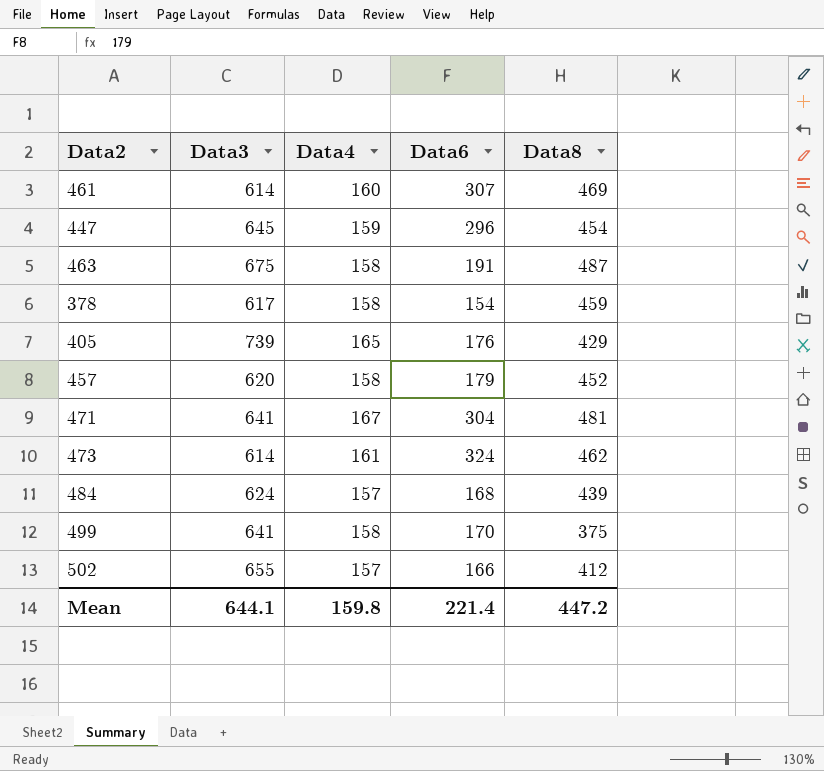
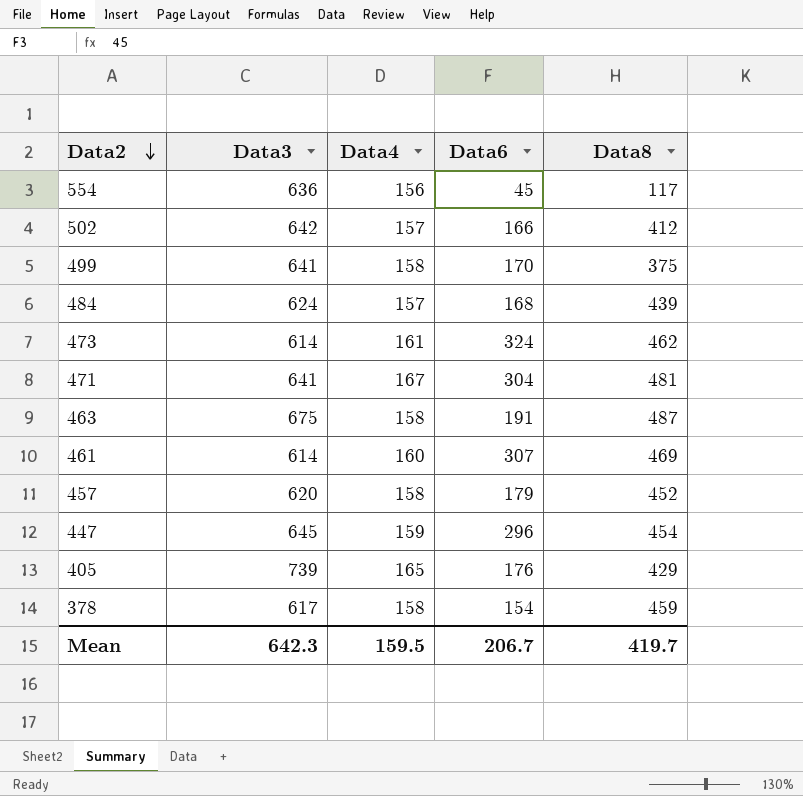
row order: none -> Data2 descending
row 554: none -> 636 | 156 | 45 | 117
502 | Data3: 655 -> 642
Mean | Data3: 644.1 -> 642.3
Mean | Data4: 159.8 -> 159.5
Mean | Data6: 221.4 -> 206.7
Mean | Data8: 447.2 -> 419.7

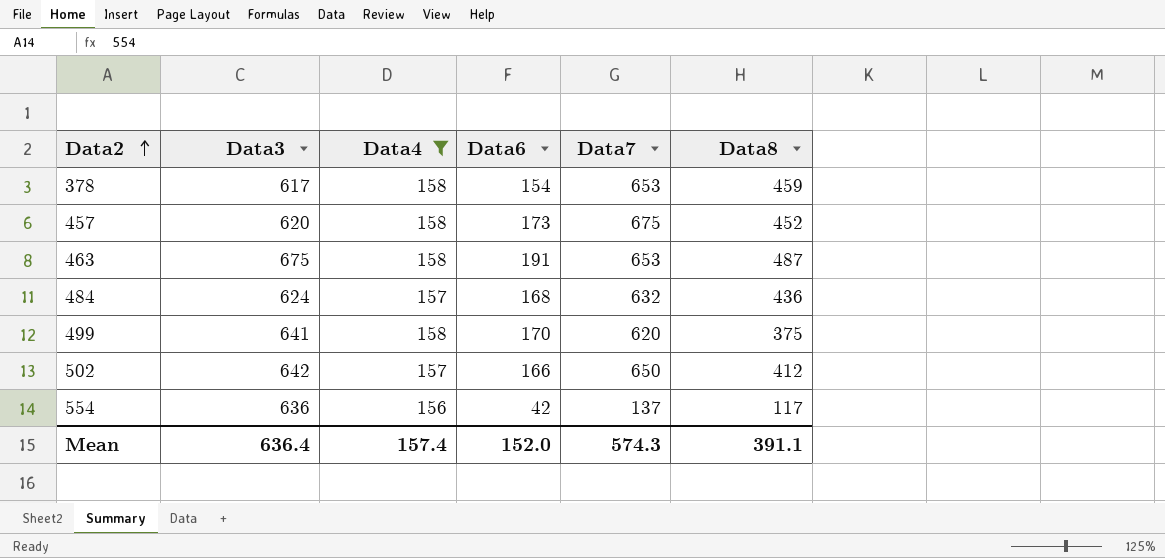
filter: none -> Data4 <= 158
row order: Data2 descending -> Data2 ascending
column Data7 | position: none -> 5
457 | Data6: 179 -> 173
484 | Data8: 439 -> 436
554 | Data6: 45 -> 42
Mean | Data3: 642.3 -> 636.4
Mean | Data4: 159.5 -> 157.4
Mean | Data6: 206.7 -> 152.0
Mean | Data8: 419.7 -> 391.1

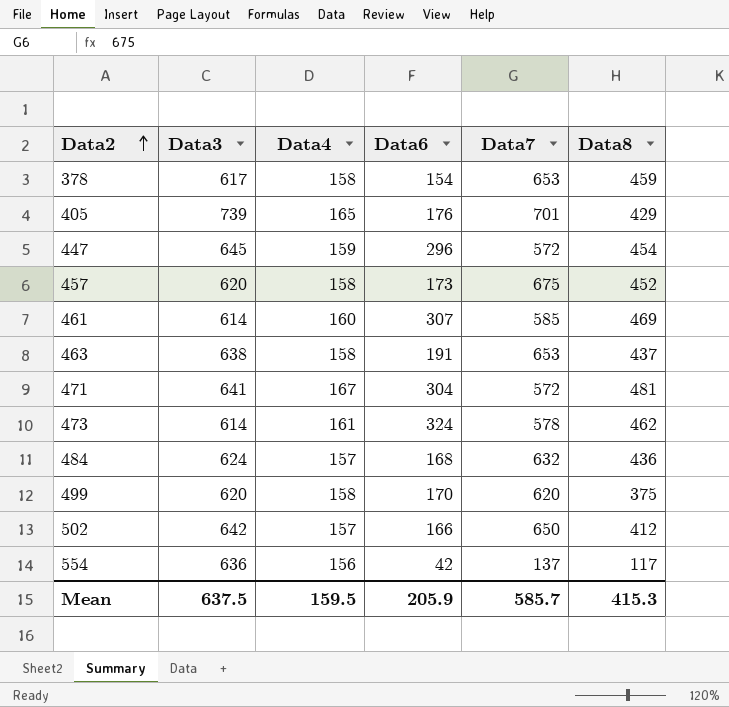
filter: Data4 <= 158 -> none
463 | Data3: 675 -> 638
463 | Data8: 487 -> 437
499 | Data3: 641 -> 620
Mean | Data3: 636.4 -> 637.5
Mean | Data4: 157.4 -> 159.5
Mean | Data6: 152.0 -> 205.9
Mean | Data7: 574.3 -> 585.7
Mean | Data8: 391.1 -> 415.3

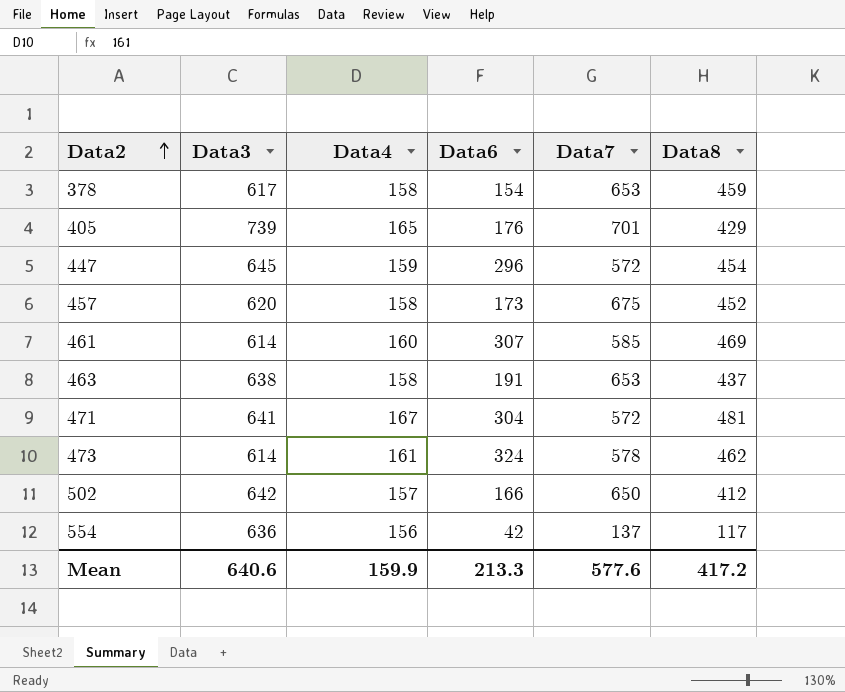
row 484: 624 | 157 | 168 | 632 | 436 -> none
row 499: 620 | 158 | 170 | 620 | 375 -> none
Mean | Data3: 637.5 -> 640.6
Mean | Data4: 159.5 -> 159.9
Mean | Data6: 205.9 -> 213.3
Mean | Data7: 585.7 -> 577.6
Mean | Data8: 415.3 -> 417.2

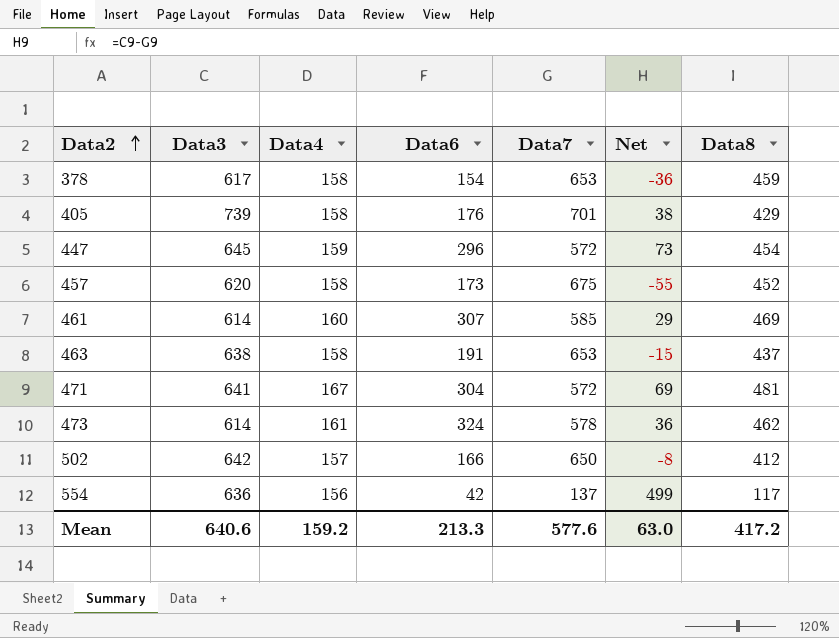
column Net | formula: none -> [Data3] - [Data7]
405 | Data4: 165 -> 158
Mean | Data4: 159.9 -> 159.2

